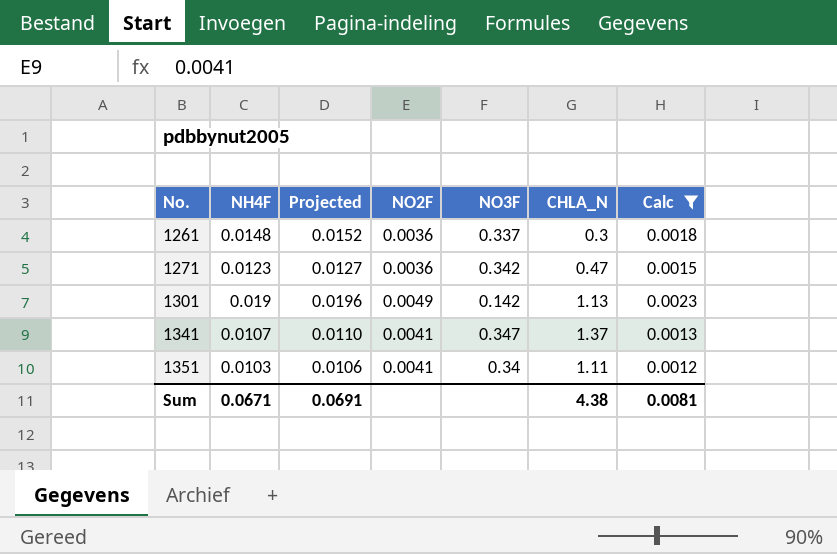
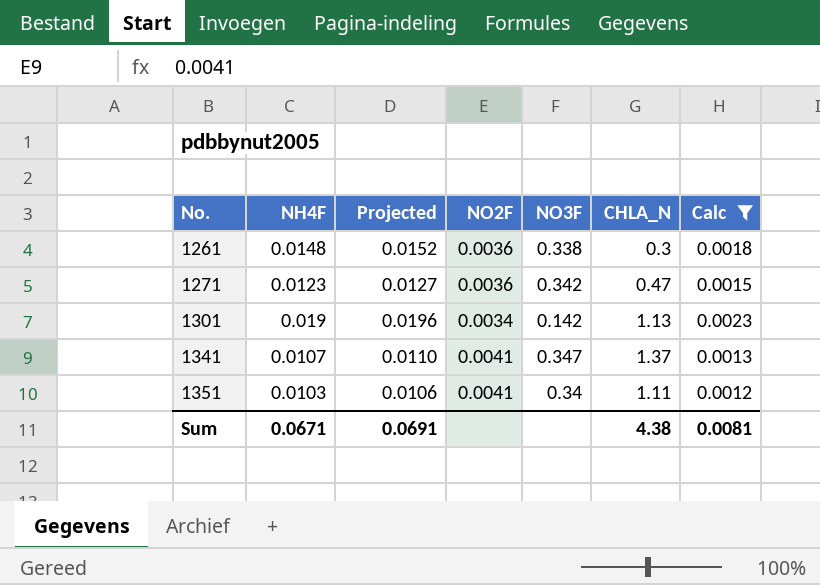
1261 | NO3F: 0.337 -> 0.338
1301 | NO2F: 0.0049 -> 0.0034

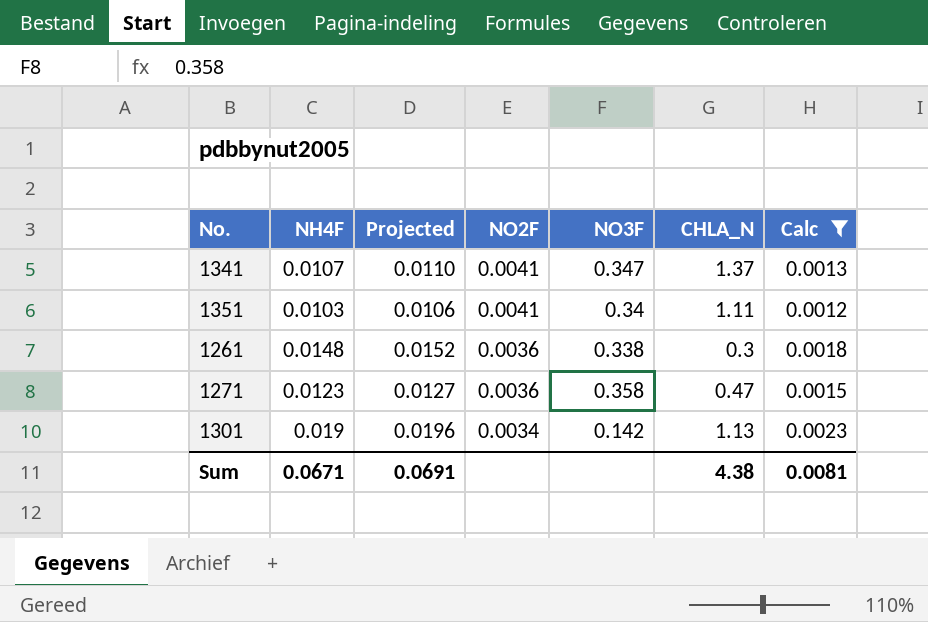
row order: No. ascending -> NO2F descending
1271 | NO3F: 0.342 -> 0.358

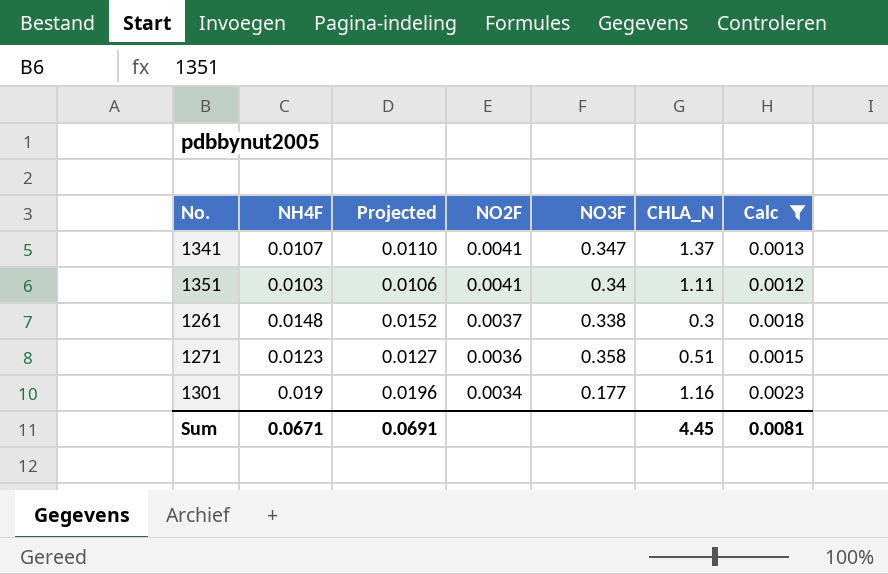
1261 | NO2F: 0.0036 -> 0.0037
1271 | CHLA_N: 0.47 -> 0.51
1301 | NO3F: 0.142 -> 0.177
1301 | CHLA_N: 1.13 -> 1.16
Sum | CHLA_N: 4.38 -> 4.45

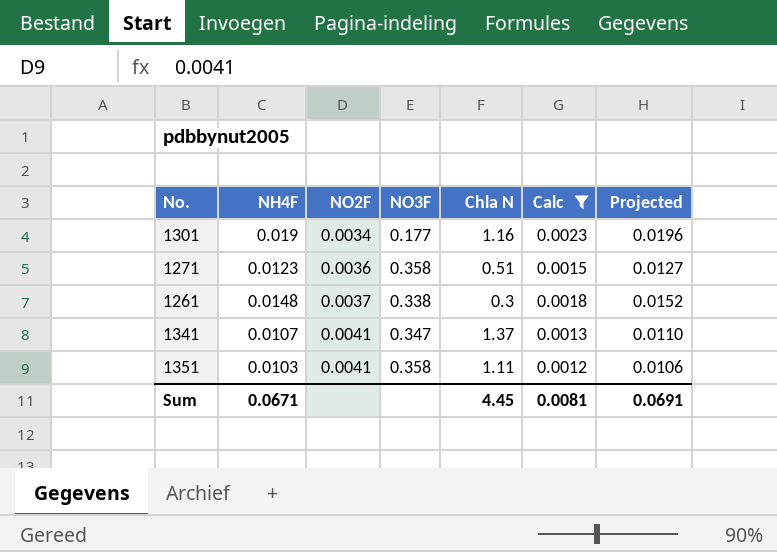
row order: NO2F descending -> NO2F ascending
column name: CHLA_N -> Chla N
column Projected | position: 3 -> 7
1351 | NO3F: 0.34 -> 0.358

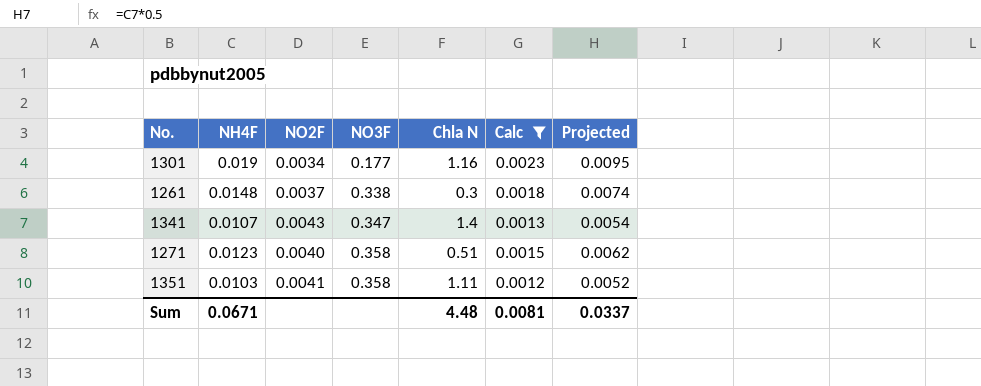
row order: NO2F ascending -> NO3F ascending
column Projected | formula: [NH4F] * 1.03 -> [NH4F] * 0.5
1341 | NO2F: 0.0041 -> 0.0043
1341 | Chla N: 1.37 -> 1.4
1271 | NO2F: 0.0036 -> 0.0040
Sum | Chla N: 4.45 -> 4.48
Sum | Projected: 0.0691 -> 0.0337

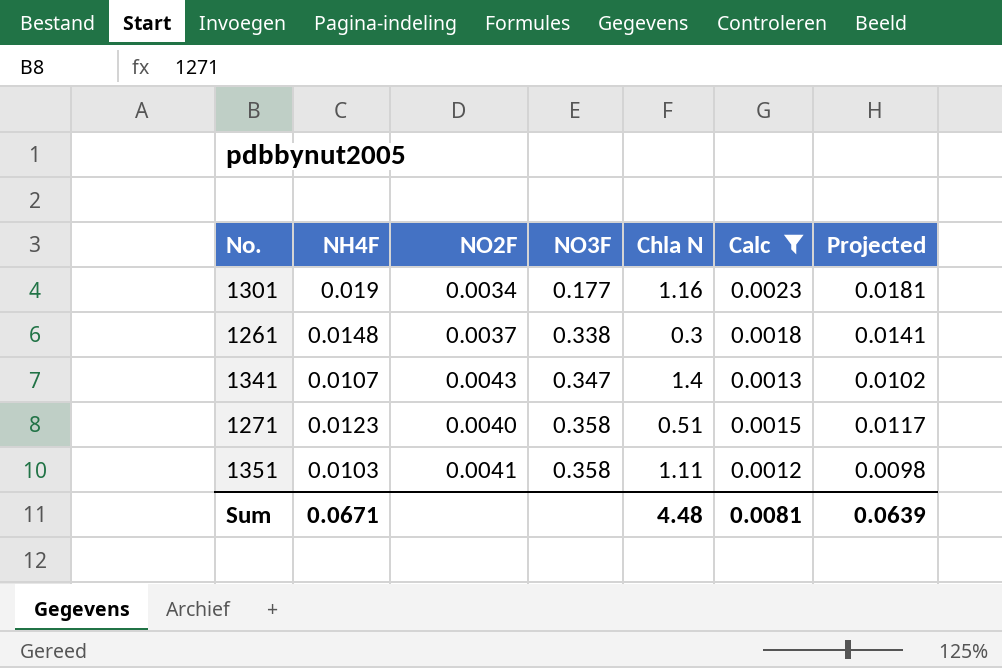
column Projected | formula: [NH4F] * 0.5 -> [NH4F] * 0.95
Sum | Projected: 0.0337 -> 0.0639

